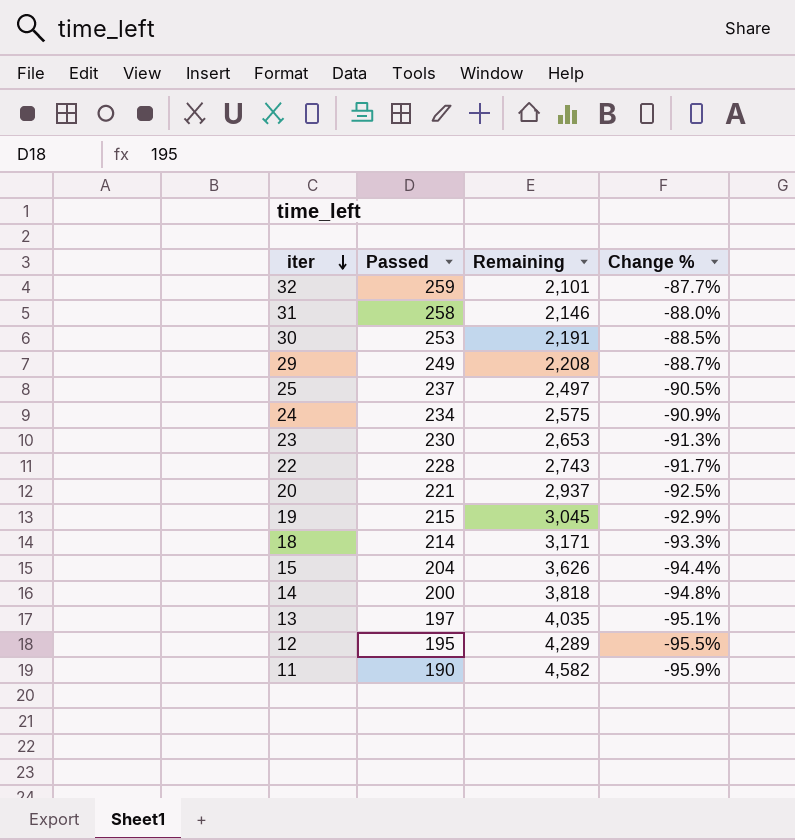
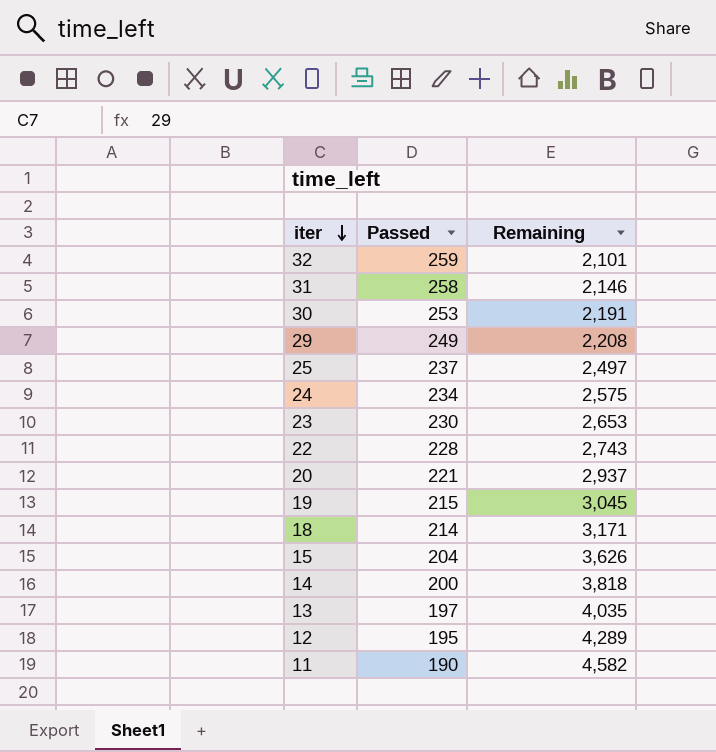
column Change % | formula: ([Passed] - [Remaining]) / [Remaining] -> none

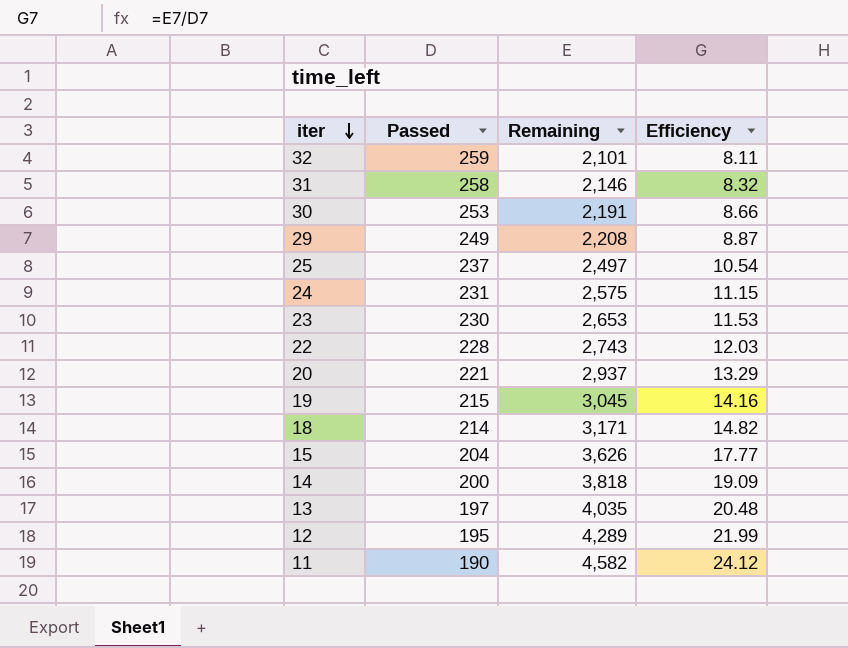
column Efficiency | formula: none -> [Remaining] / [Passed]
24 | Passed: 234 -> 231

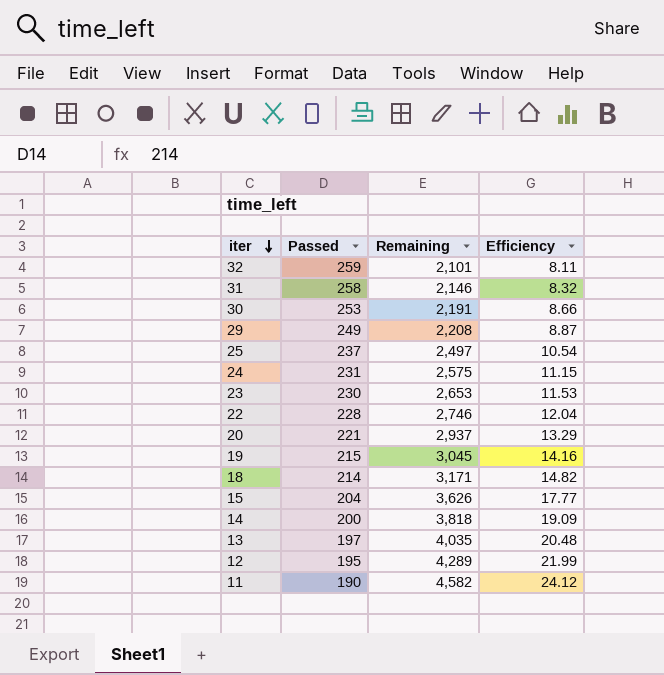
22 | Remaining: 2,743 -> 2,746
22 | Efficiency: 12.03 -> 12.04

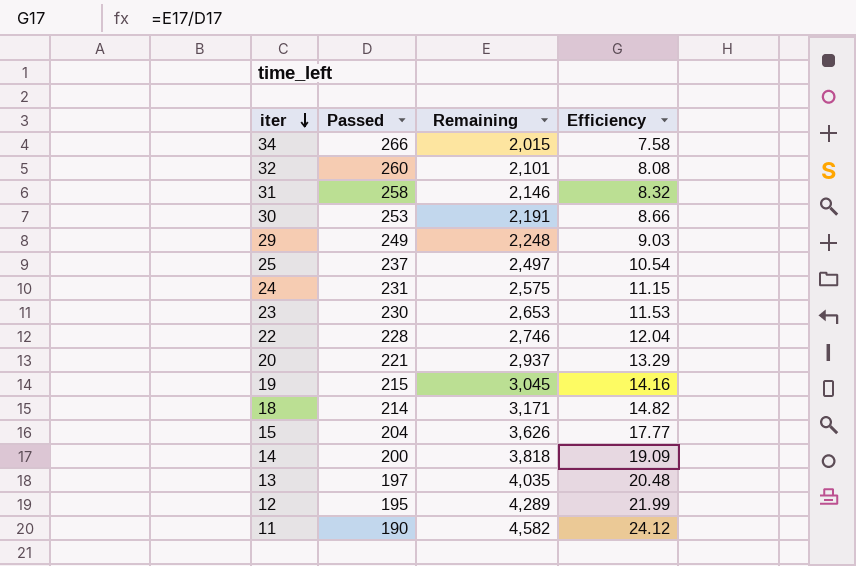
row 34: none -> 266 | 2,015 | 7.58
32 | Passed: 259 -> 260
32 | Efficiency: 8.11 -> 8.08
29 | Remaining: 2,208 -> 2,248
29 | Efficiency: 8.87 -> 9.03

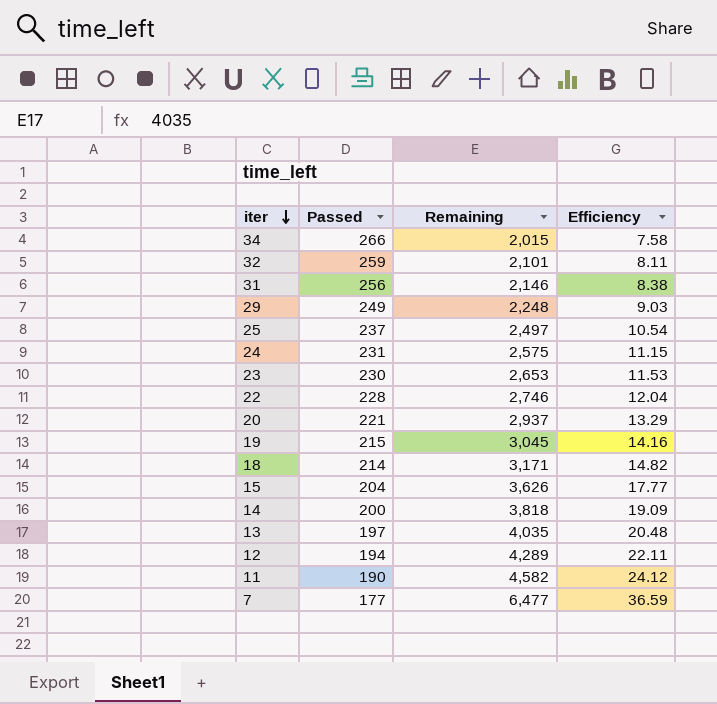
row 30: 253 | 2,191 | 8.66 -> none
32 | Passed: 260 -> 259
32 | Efficiency: 8.08 -> 8.11
31 | Passed: 258 -> 256
31 | Efficiency: 8.32 -> 8.38
12 | Passed: 195 -> 194
12 | Efficiency: 21.99 -> 22.11
row 7: none -> 177 | 6,477 | 36.59

